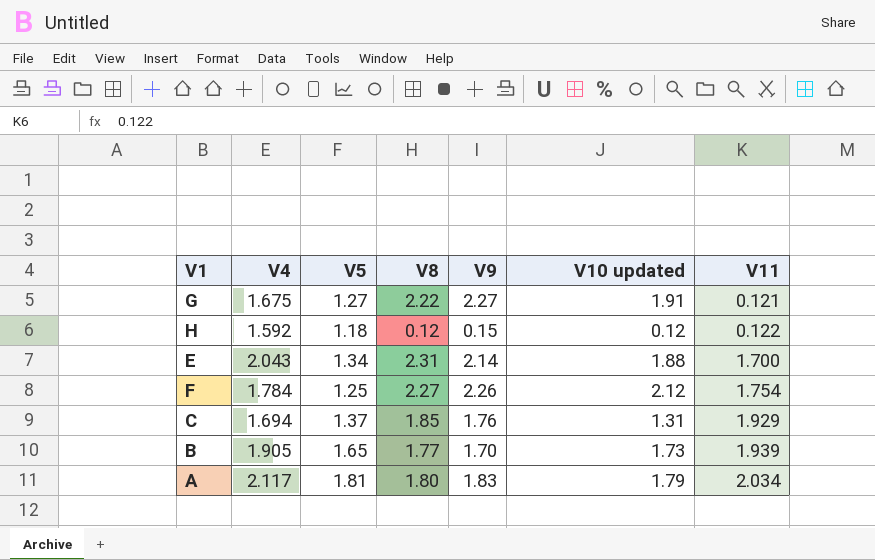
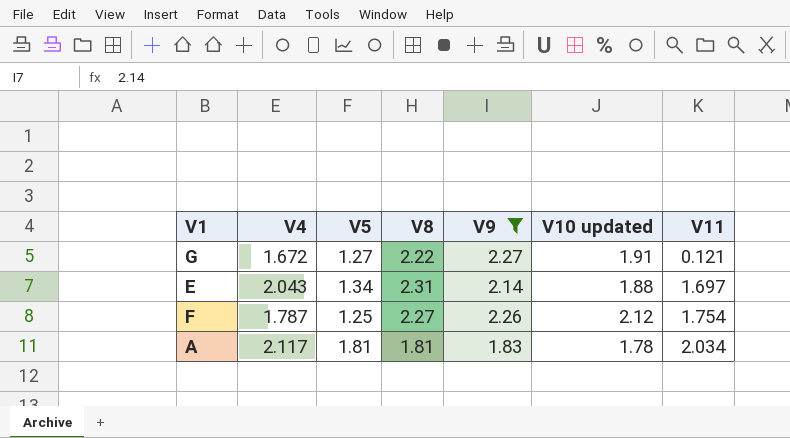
filter: none -> V9 >= 1.83
G | V4: 1.675 -> 1.672
E | V11: 1.700 -> 1.697
F | V4: 1.784 -> 1.787
A | V8: 1.80 -> 1.81
A | V10 updated: 1.79 -> 1.78

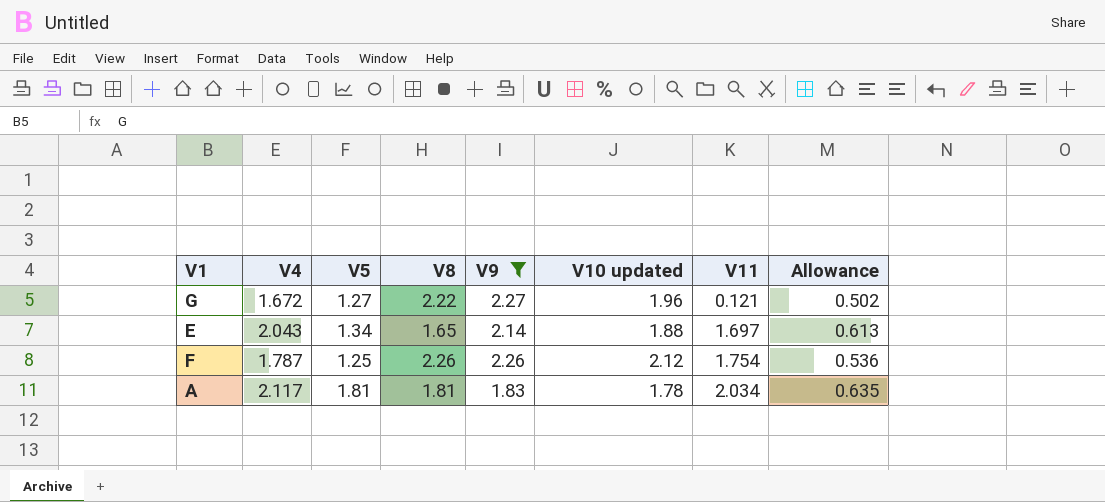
column Allowance | formula: none -> [V4] * 0.3
G | V10 updated: 1.91 -> 1.96
E | V8: 2.31 -> 1.65
F | V8: 2.27 -> 2.26

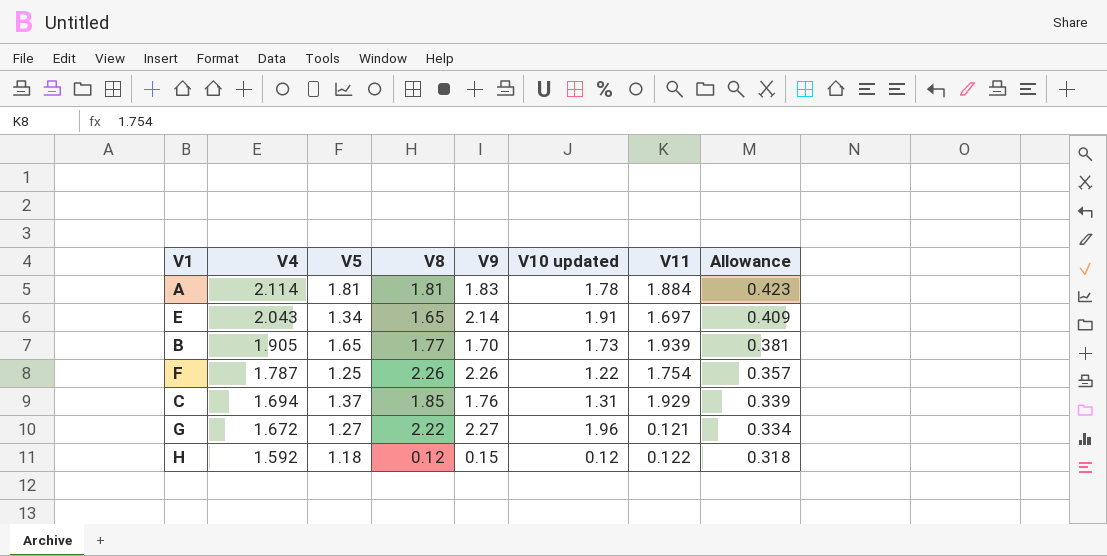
filter: V9 >= 1.83 -> none
row order: V11 ascending -> V4 descending
column Allowance | formula: [V4] * 0.3 -> [V4] * 0.2
A | V4: 2.117 -> 2.114
A | V11: 2.034 -> 1.884
E | V10 updated: 1.88 -> 1.91
F | V10 updated: 2.12 -> 1.22

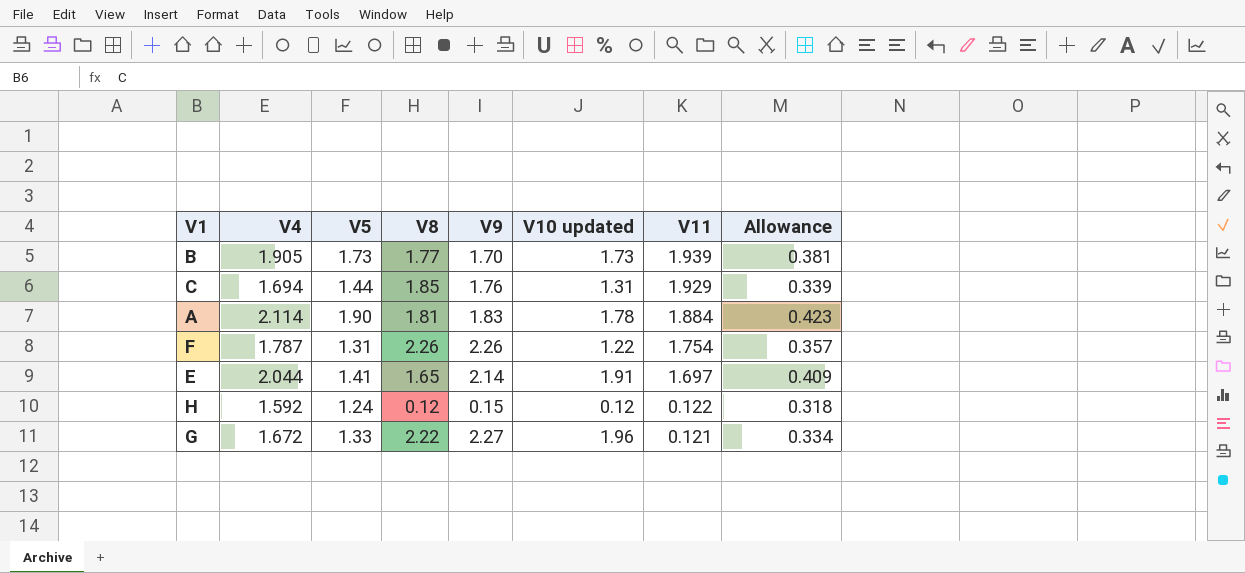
row order: V4 descending -> V11 descending
B | V5: 1.65 -> 1.73
C | V5: 1.37 -> 1.44
A | V5: 1.81 -> 1.90
F | V5: 1.25 -> 1.31
E | V4: 2.043 -> 2.044
E | V5: 1.34 -> 1.41
H | V5: 1.18 -> 1.24
G | V5: 1.27 -> 1.33

